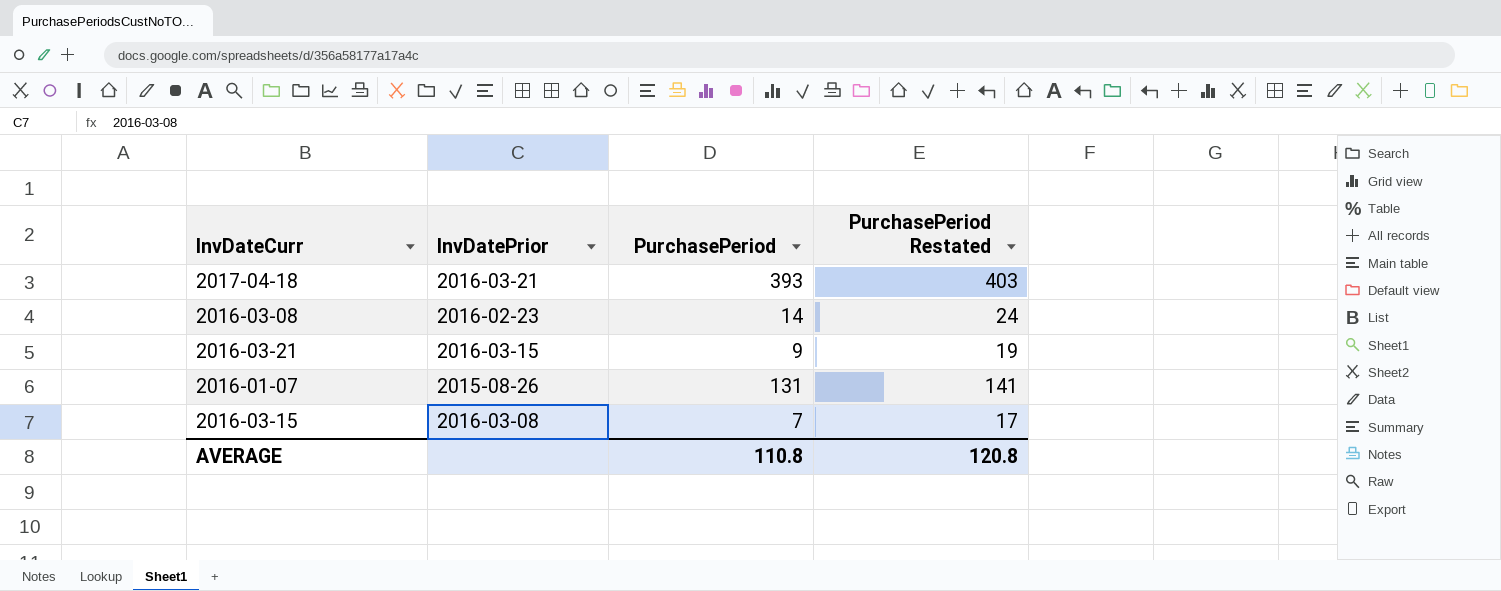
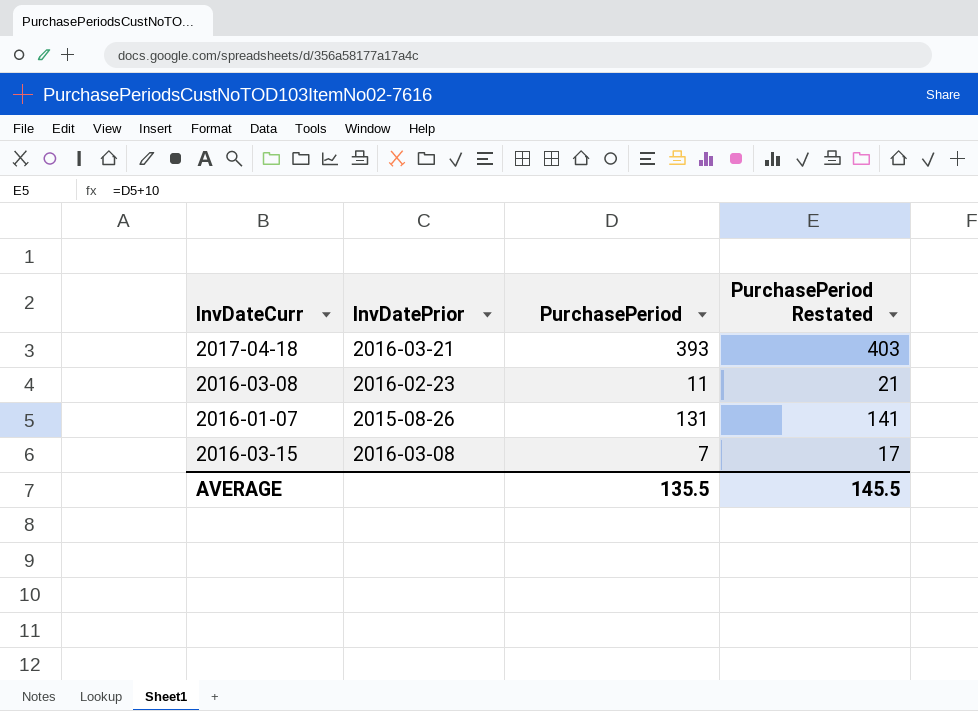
row 2016-03-21: 2016-03-15 | 9 | 19 -> none
2016-03-08 | PurchasePeriod: 14 -> 11
2016-03-08 | PurchasePeriod Restated: 24 -> 21
AVERAGE | PurchasePeriod: 110.8 -> 135.5
AVERAGE | PurchasePeriod Restated: 120.8 -> 145.5

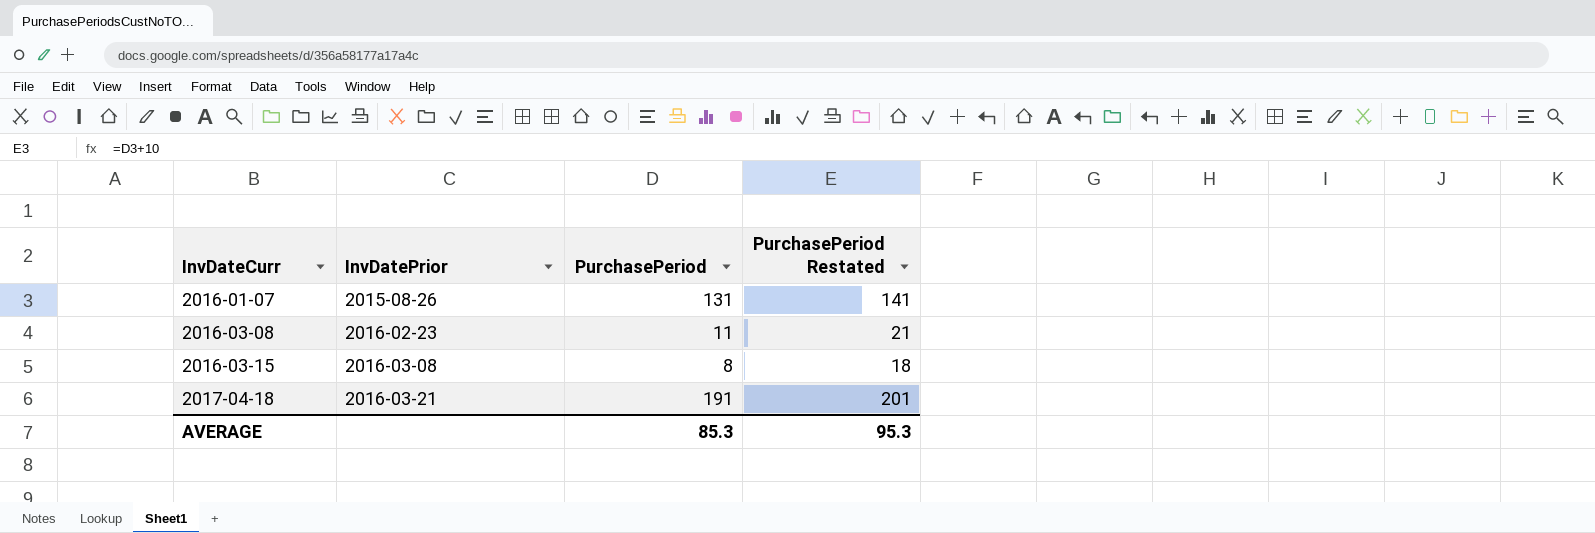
row order: none -> InvDateCurr ascending
2016-03-15 | PurchasePeriod: 7 -> 8
2016-03-15 | PurchasePeriod Restated: 17 -> 18
2017-04-18 | PurchasePeriod: 393 -> 191
2017-04-18 | PurchasePeriod Restated: 403 -> 201
AVERAGE | PurchasePeriod: 135.5 -> 85.3
AVERAGE | PurchasePeriod Restated: 145.5 -> 95.3

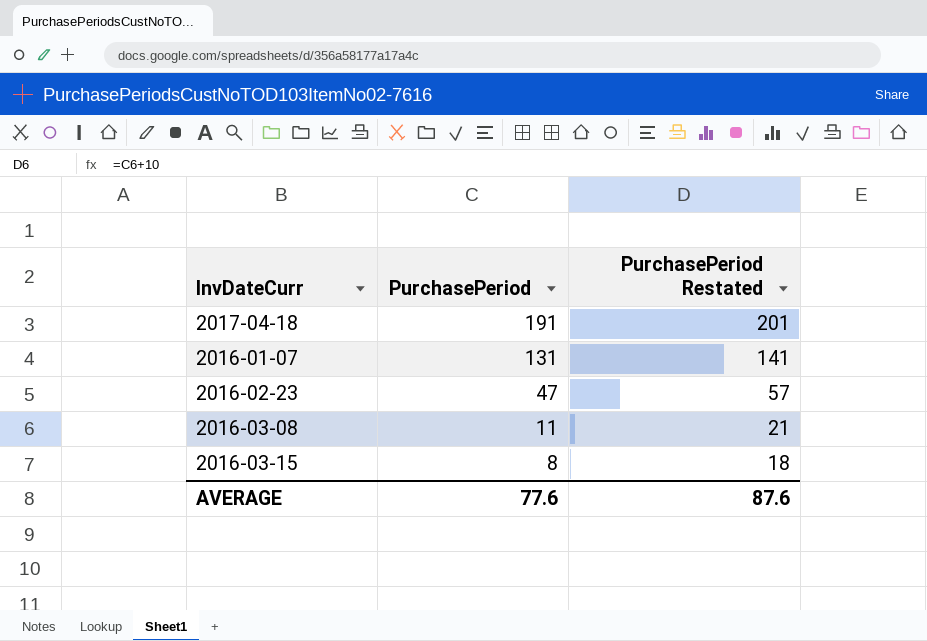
row order: InvDateCurr ascending -> PurchasePeriod descending
column InvDatePrior | position: 2 -> none
row 2016-02-23: none -> 47 | 57
AVERAGE | PurchasePeriod: 85.3 -> 77.6
AVERAGE | PurchasePeriod Restated: 95.3 -> 87.6

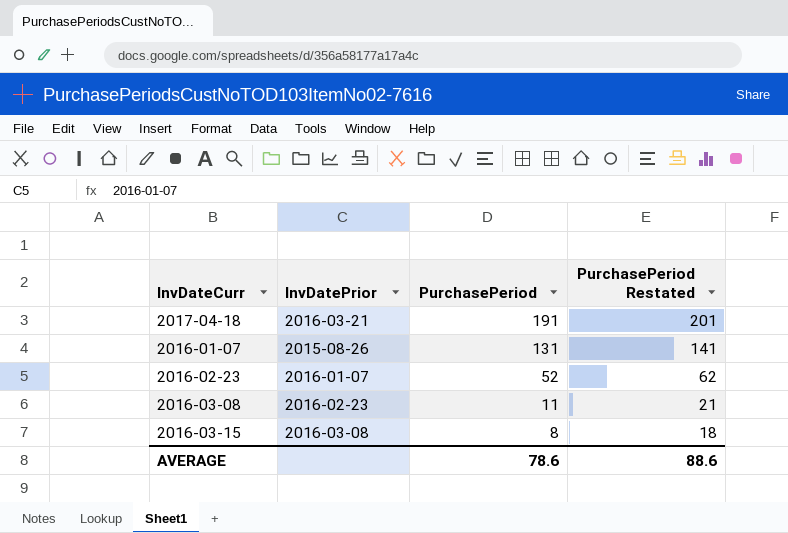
column InvDatePrior | position: none -> 2
2016-02-23 | PurchasePeriod: 47 -> 52
2016-02-23 | PurchasePeriod Restated: 57 -> 62
AVERAGE | PurchasePeriod: 77.6 -> 78.6
AVERAGE | PurchasePeriod Restated: 87.6 -> 88.6

